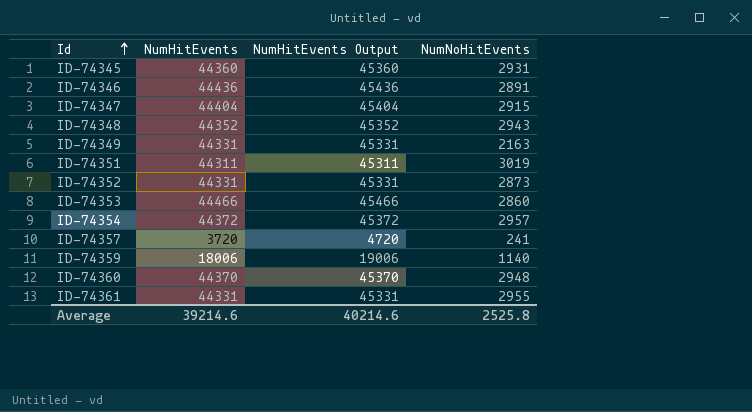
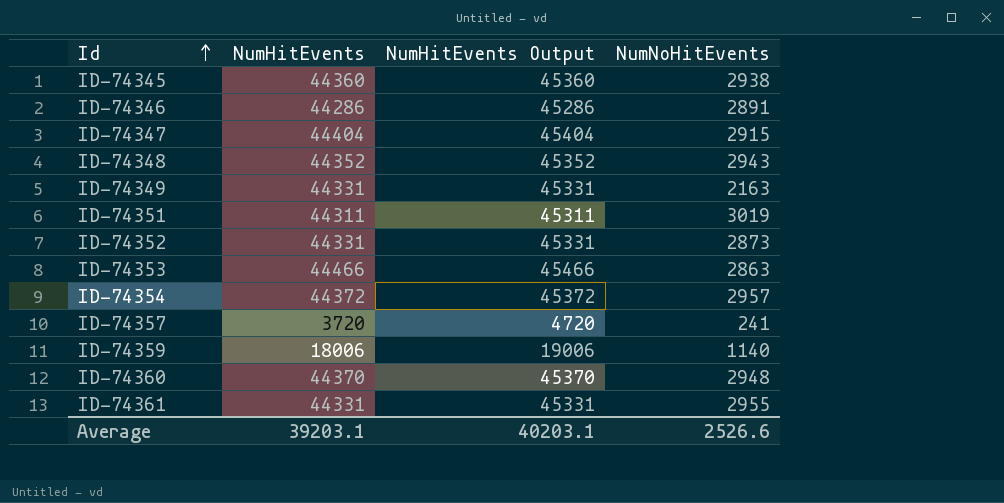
ID-74345 | NumNoHitEvents: 2931 -> 2938
ID-74346 | NumHitEvents: 44436 -> 44286
ID-74346 | NumHitEvents Output: 45436 -> 45286
ID-74353 | NumNoHitEvents: 2860 -> 2863
Average | NumHitEvents: 39214.6 -> 39203.1
Average | NumHitEvents Output: 40214.6 -> 40203.1
Average | NumNoHitEvents: 2525.8 -> 2526.6

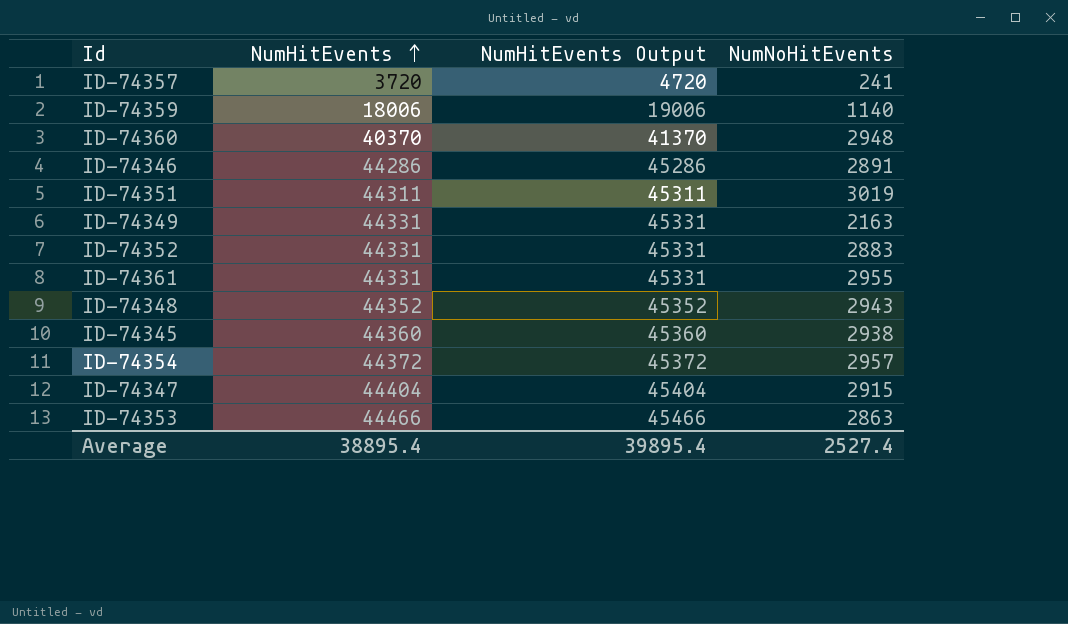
row order: Id ascending -> NumHitEvents ascending
ID-74360 | NumHitEvents: 44370 -> 40370
ID-74360 | NumHitEvents Output: 45370 -> 41370
ID-74352 | NumNoHitEvents: 2873 -> 2883
Average | NumHitEvents: 39203.1 -> 38895.4
Average | NumHitEvents Output: 40203.1 -> 39895.4
Average | NumNoHitEvents: 2526.6 -> 2527.4

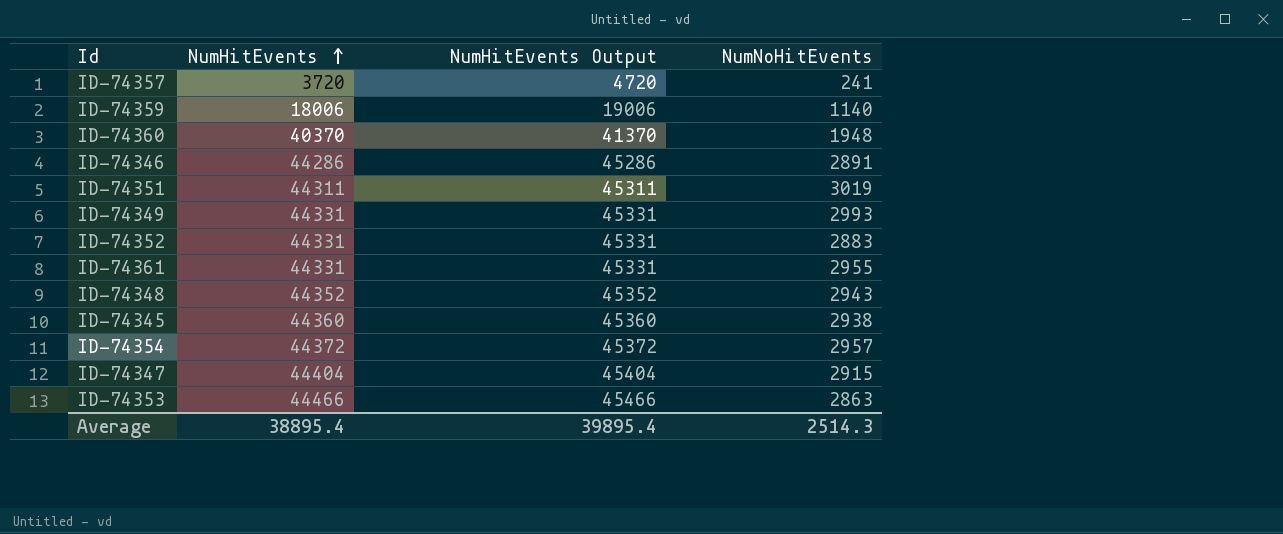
ID-74360 | NumNoHitEvents: 2948 -> 1948
ID-74349 | NumNoHitEvents: 2163 -> 2993
Average | NumNoHitEvents: 2527.4 -> 2514.3

